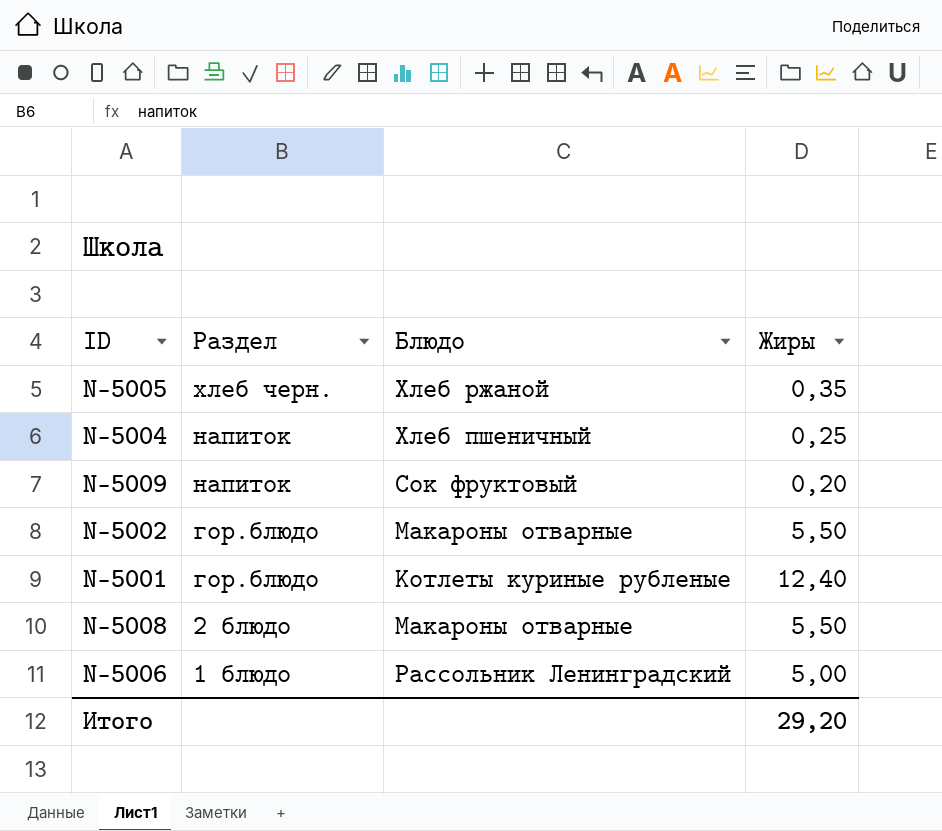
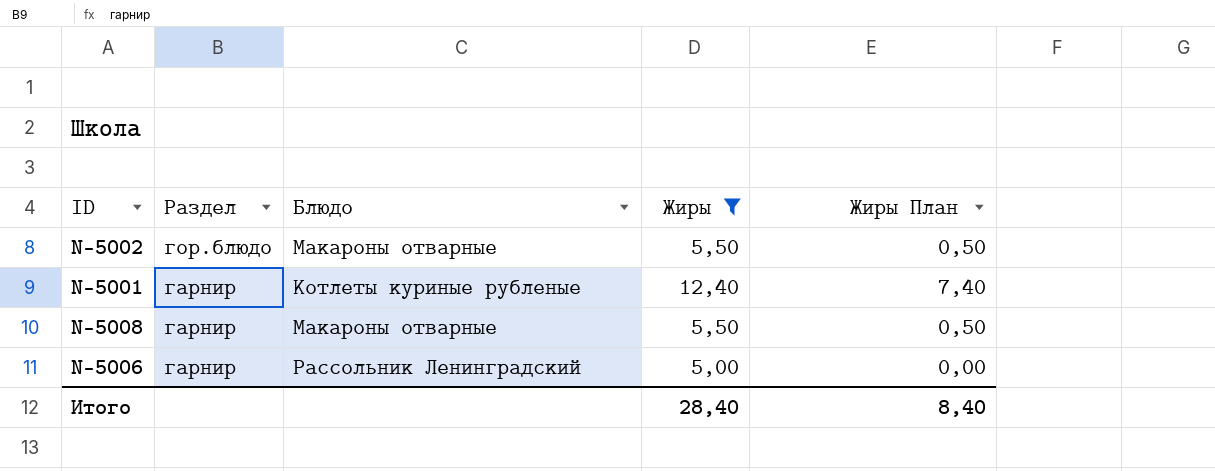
filter: none -> Жиры >= 5,00
column Жиры План | formula: none -> [Жиры] - 5
N-5001 | Раздел: гор.блюдо -> гарнир
N-5008 | Раздел: 2 блюдо -> гарнир
N-5006 | Раздел: 1 блюдо -> гарнир
Итого | Жиры: 29,20 -> 28,40

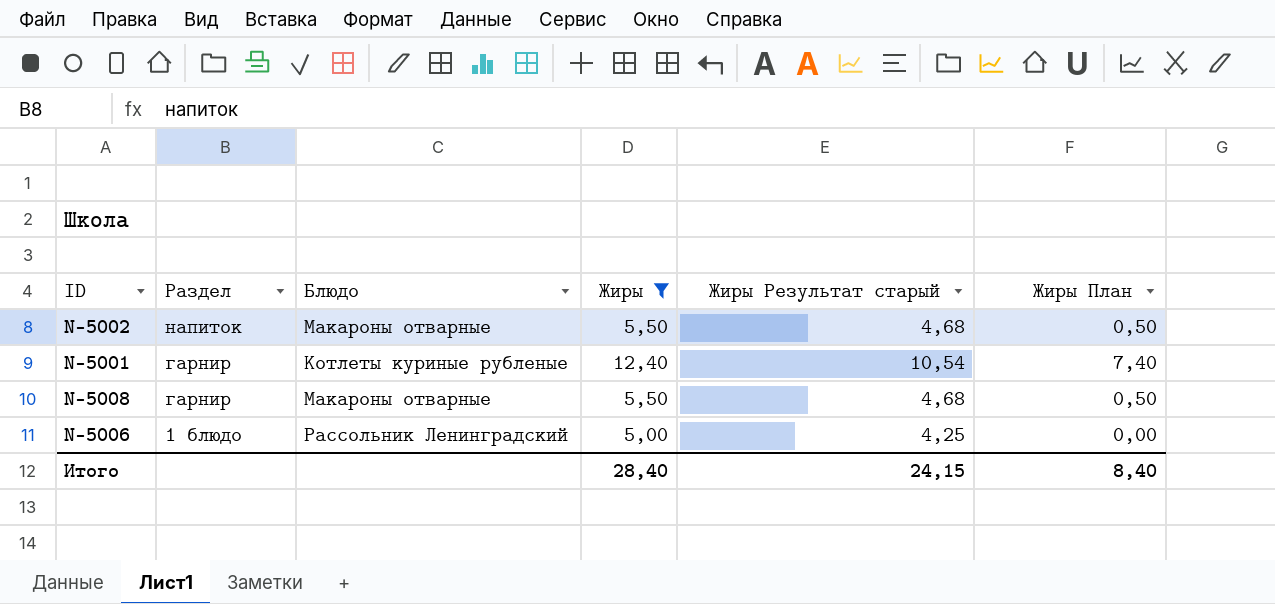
column Жиры Результат старый | formula: none -> [Жиры] * 0,85
N-5002 | Раздел: гор.блюдо -> напиток
N-5006 | Раздел: гарнир -> 1 блюдо

